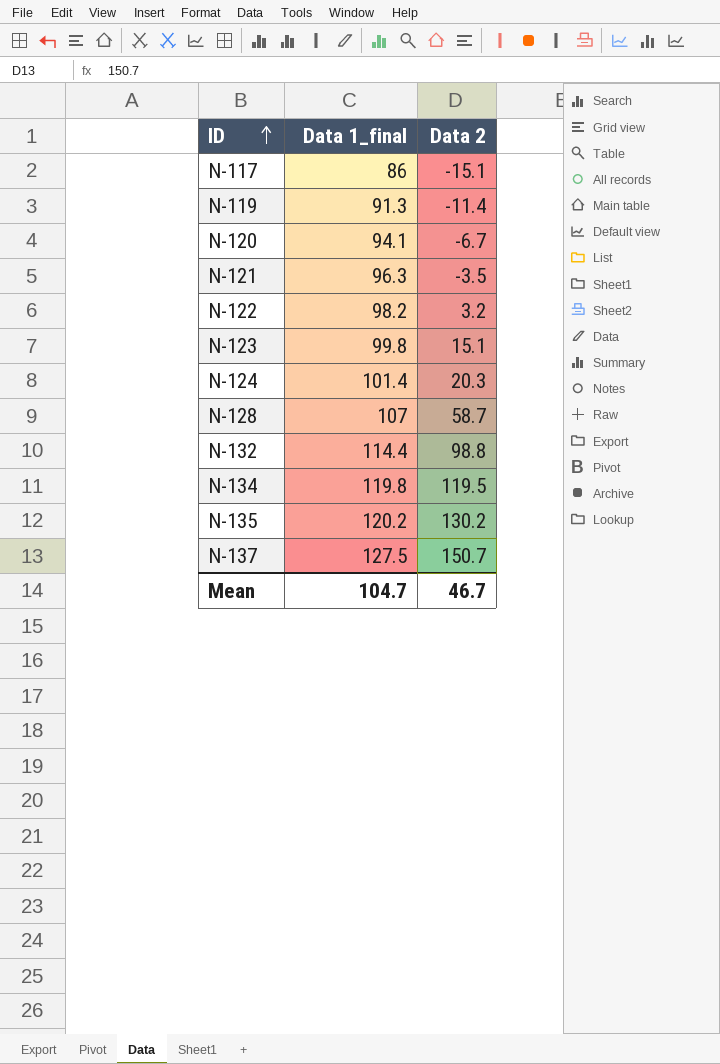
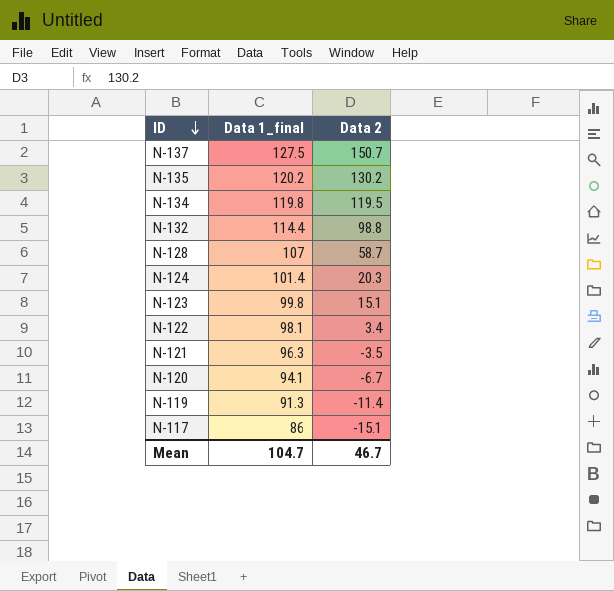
row order: ID ascending -> ID descending
N-122 | Data 1_final: 98.2 -> 98.1
N-122 | Data 2: 3.2 -> 3.4

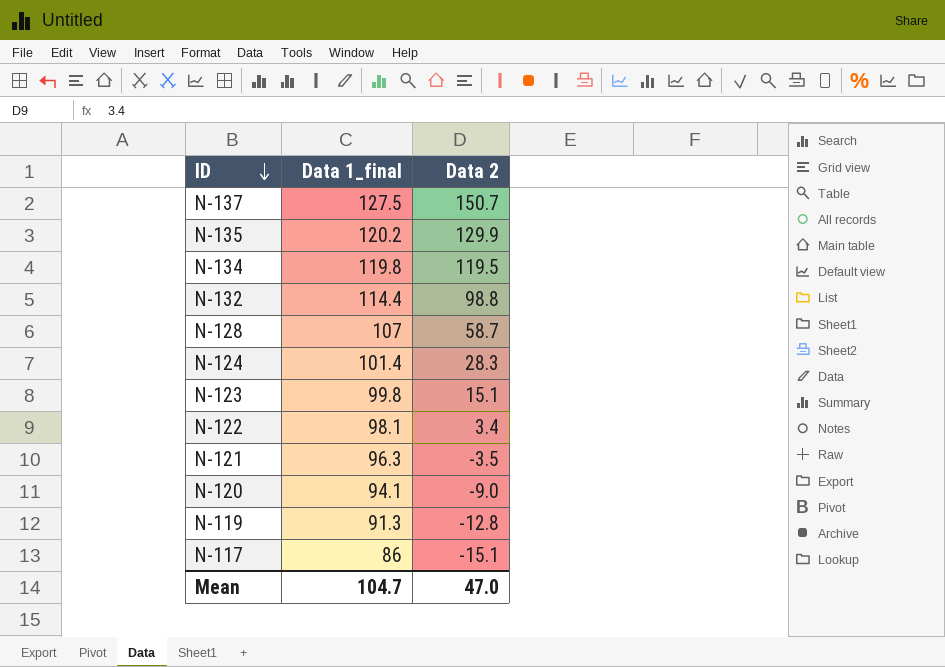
N-135 | Data 2: 130.2 -> 129.9
N-124 | Data 2: 20.3 -> 28.3
N-120 | Data 2: -6.7 -> -9.0
N-119 | Data 2: -11.4 -> -12.8
Mean | Data 2: 46.7 -> 47.0

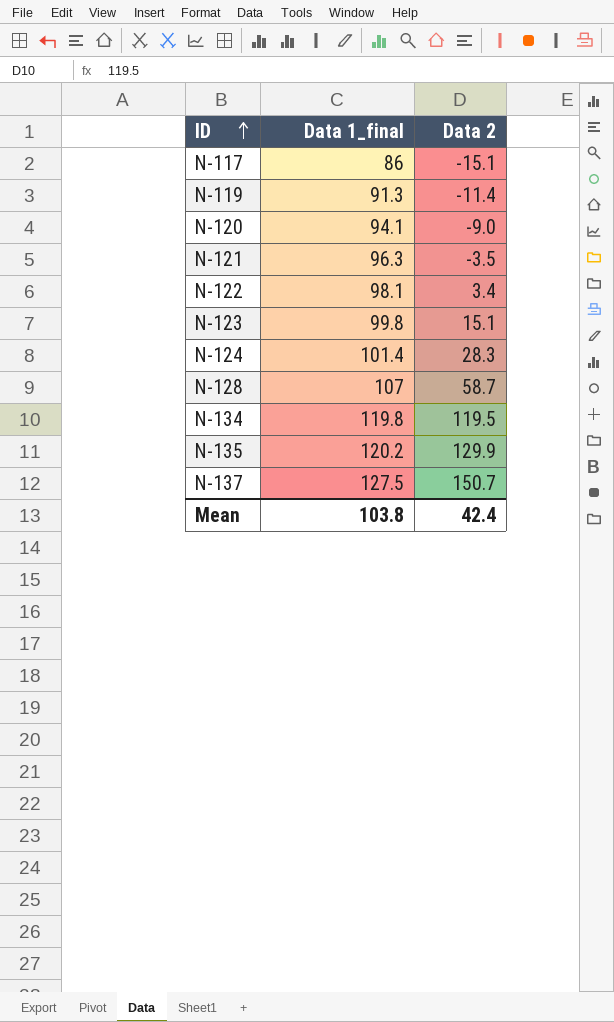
row order: ID descending -> ID ascending
row N-132: 114.4 | 98.8 -> none
N-119 | Data 2: -12.8 -> -11.4
Mean | Data 1_final: 104.7 -> 103.8
Mean | Data 2: 47.0 -> 42.4

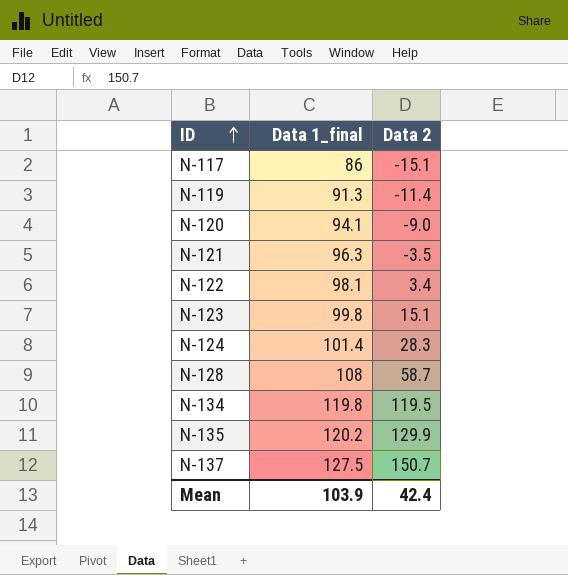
N-128 | Data 1_final: 107 -> 108
Mean | Data 1_final: 103.8 -> 103.9

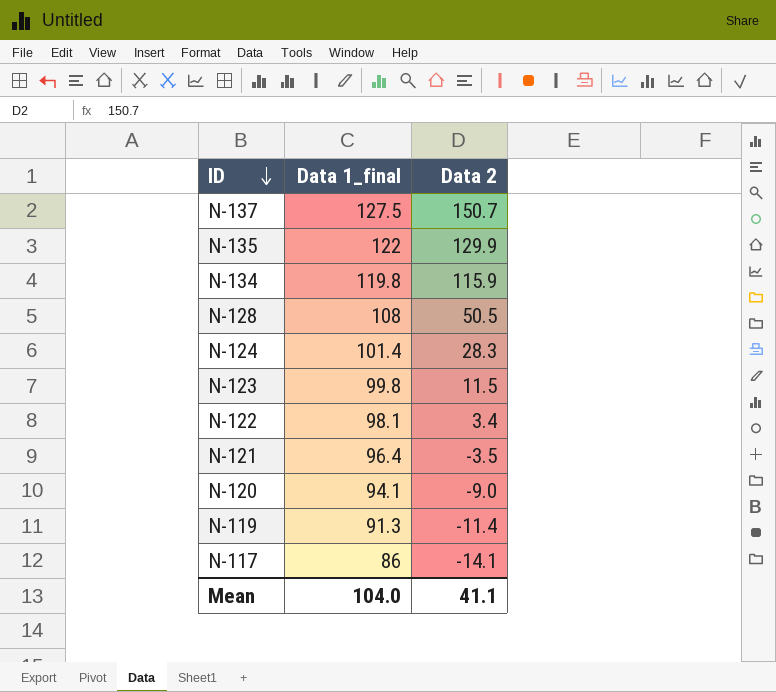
row order: ID ascending -> ID descending
N-135 | Data 1_final: 120.2 -> 122
N-134 | Data 2: 119.5 -> 115.9
N-128 | Data 2: 58.7 -> 50.5
N-123 | Data 2: 15.1 -> 11.5
N-121 | Data 1_final: 96.3 -> 96.4
N-117 | Data 2: -15.1 -> -14.1
Mean | Data 1_final: 103.9 -> 104.0
Mean | Data 2: 42.4 -> 41.1

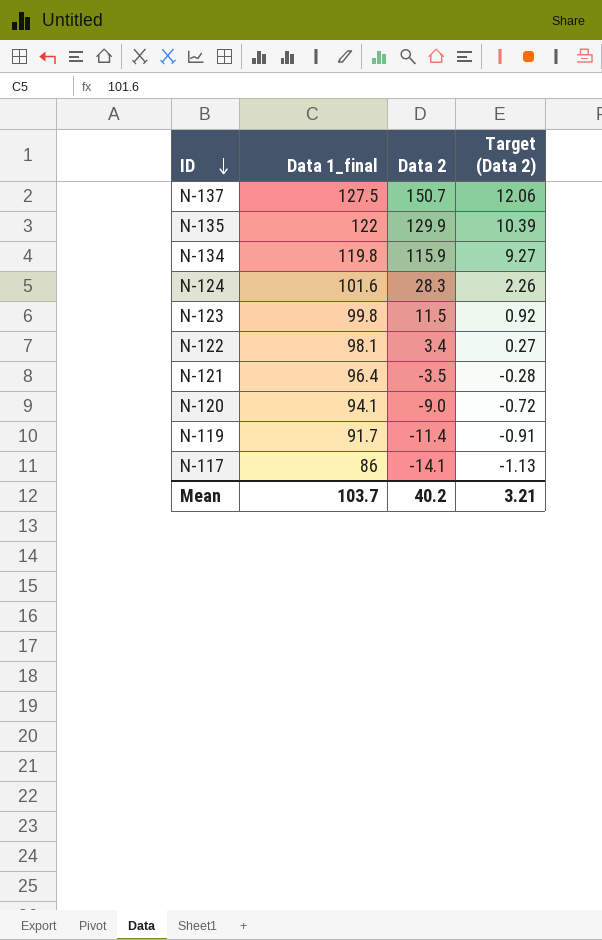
column Target (Data 2) | formula: none -> [Data 2] * 0.08
row N-128: 108 | 50.5 -> none
N-124 | Data 1_final: 101.4 -> 101.6
N-119 | Data 1_final: 91.3 -> 91.7
Mean | Data 1_final: 104.0 -> 103.7
Mean | Data 2: 41.1 -> 40.2

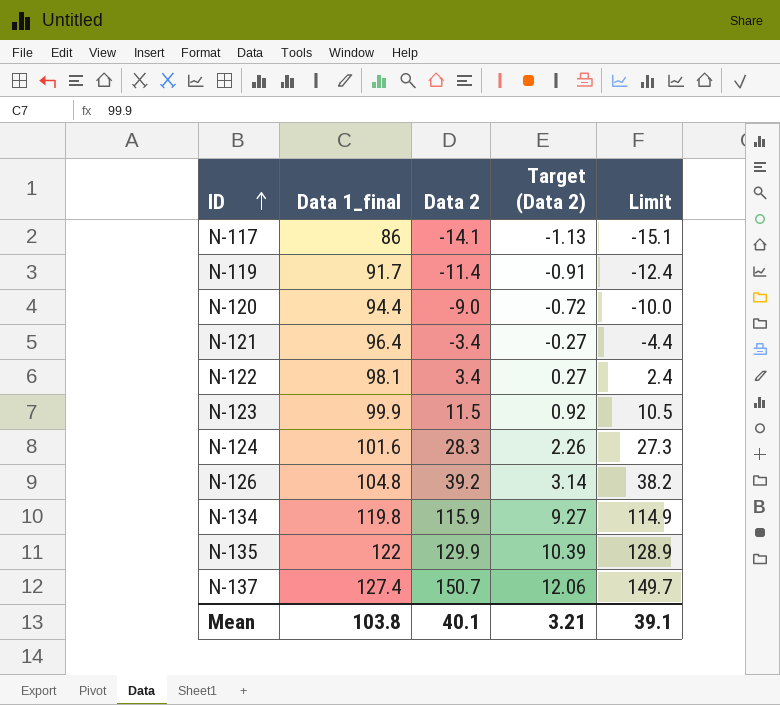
row order: ID descending -> ID ascending
column Limit | formula: none -> [Data 2] - 1
N-120 | Data 1_final: 94.1 -> 94.4
N-121 | Data 2: -3.5 -> -3.4
N-121 | Target (Data 2): -0.28 -> -0.27
N-123 | Data 1_final: 99.8 -> 99.9
row N-126: none -> 104.8 | 39.2 | 3.14 | 38.2
N-137 | Data 1_final: 127.5 -> 127.4
Mean | Data 1_final: 103.7 -> 103.8
Mean | Data 2: 40.2 -> 40.1

